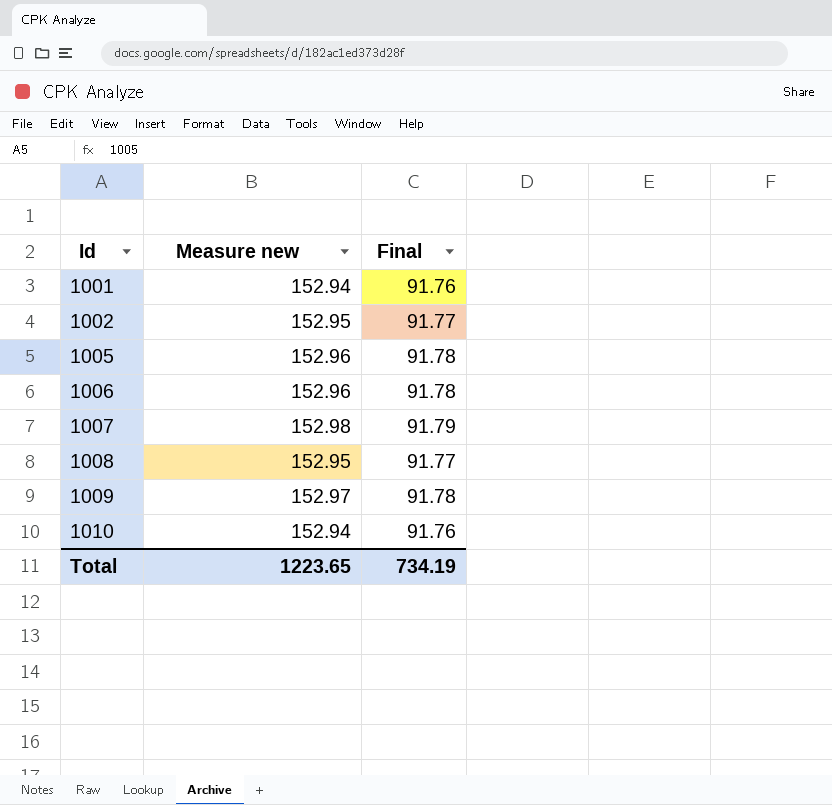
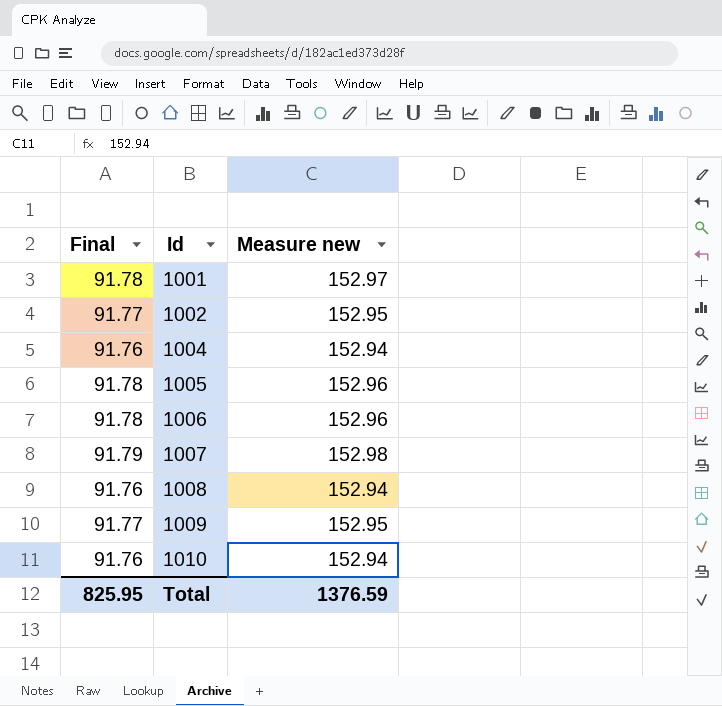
column Final | position: 3 -> 1
1001 | Final: 91.76 -> 91.78
1001 | Measure new: 152.94 -> 152.97
row 1004: none -> 91.76 | 152.94
1008 | Final: 91.77 -> 91.76
1008 | Measure new: 152.95 -> 152.94
1009 | Final: 91.78 -> 91.77
1009 | Measure new: 152.97 -> 152.95
Total | Final: 734.19 -> 825.95
Total | Measure new: 1223.65 -> 1376.59

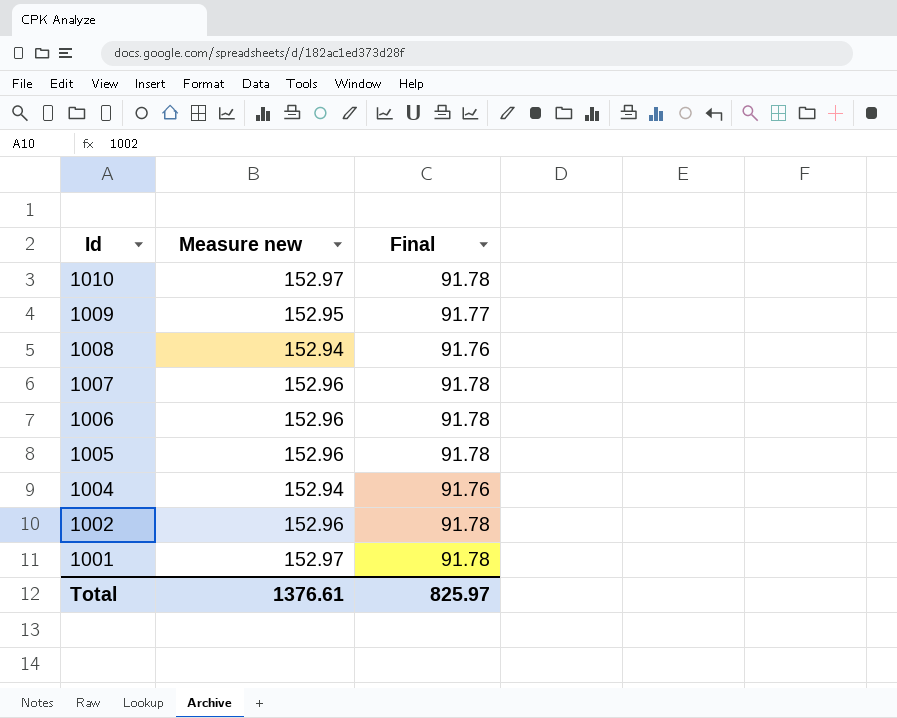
row order: Id ascending -> Id descending
column Final | position: 1 -> 3
1010 | Measure new: 152.94 -> 152.97
1010 | Final: 91.76 -> 91.78
1007 | Measure new: 152.98 -> 152.96
1007 | Final: 91.79 -> 91.78
1002 | Measure new: 152.95 -> 152.96
1002 | Final: 91.77 -> 91.78
Total | Measure new: 1376.59 -> 1376.61
Total | Final: 825.95 -> 825.97

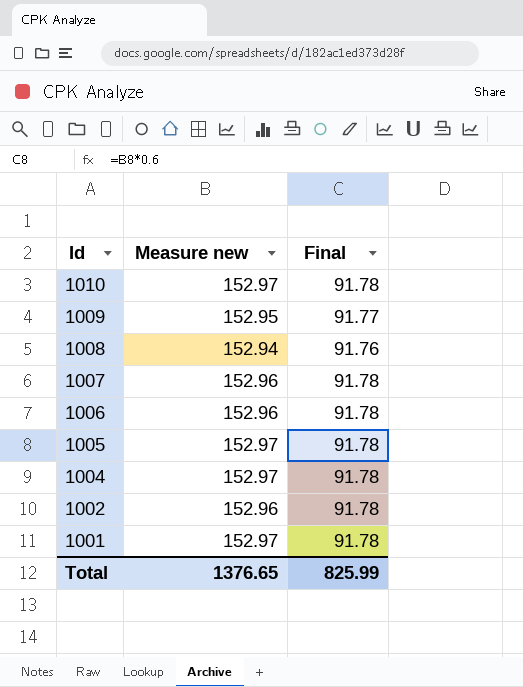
1005 | Measure new: 152.96 -> 152.97
1004 | Measure new: 152.94 -> 152.97
1004 | Final: 91.76 -> 91.78
Total | Measure new: 1376.61 -> 1376.65
Total | Final: 825.97 -> 825.99

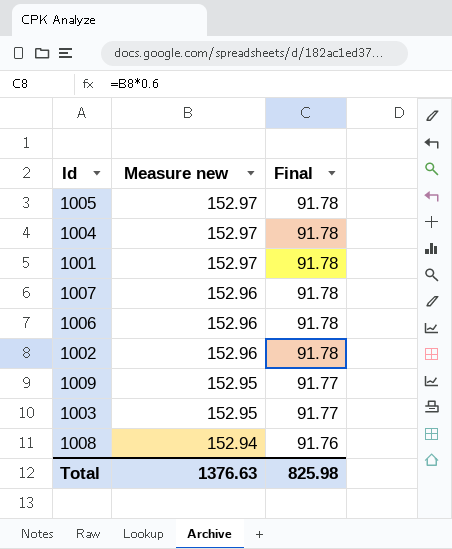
row order: Id descending -> Measure new descending
row 1010: 152.97 | 91.78 -> none
row 1003: none -> 152.95 | 91.77
Total | Measure new: 1376.65 -> 1376.63
Total | Final: 825.99 -> 825.98

